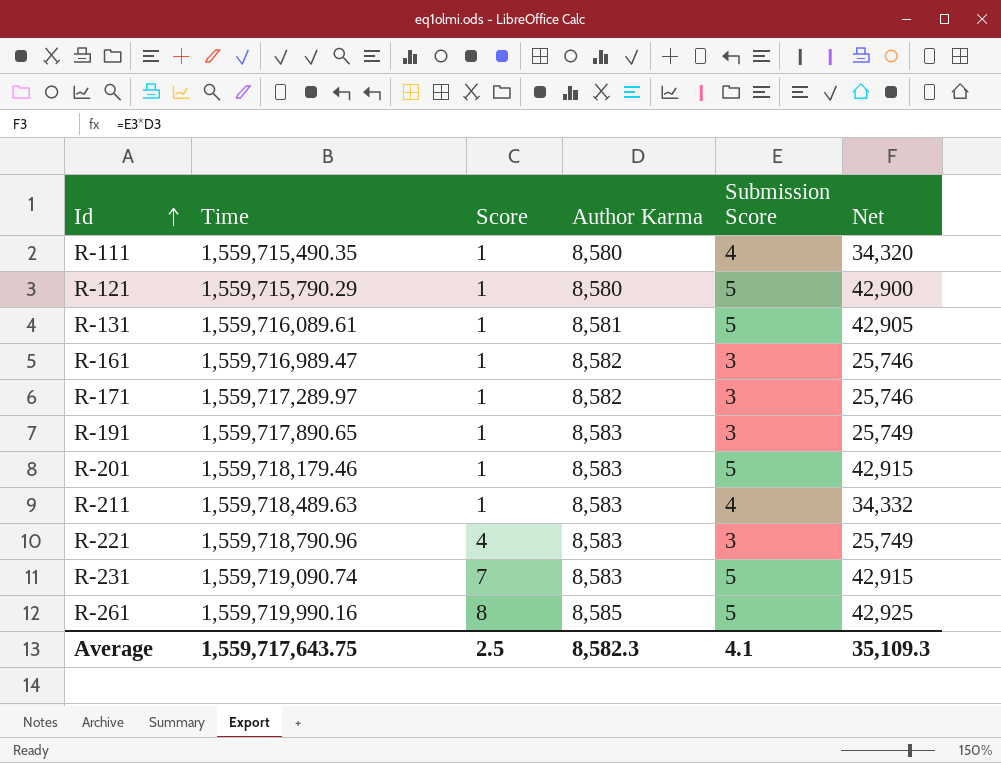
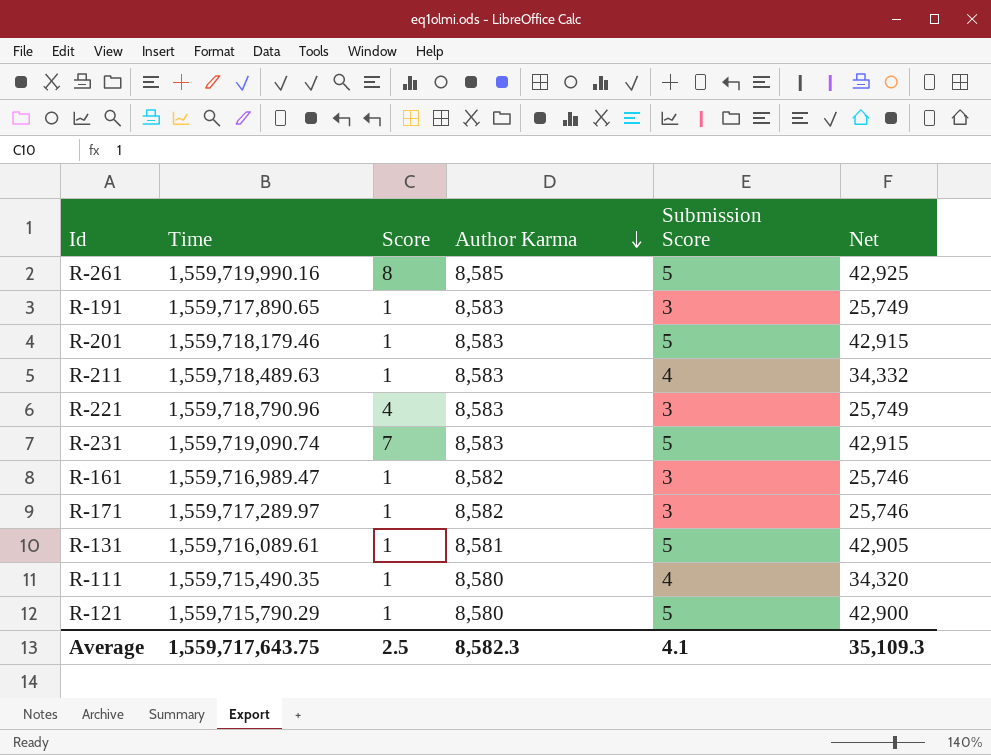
row order: Id ascending -> Author Karma descending

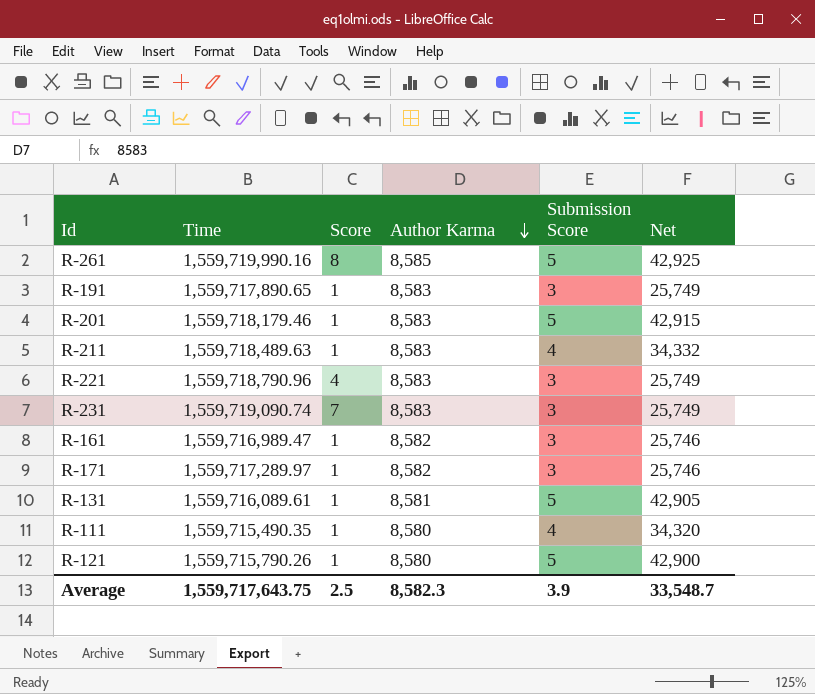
R-231 | Submission Score: 5 -> 3
R-231 | Net: 42,915 -> 25,749
R-121 | Time: 1,559,715,790.29 -> 1,559,715,790.26
Average | Submission Score: 4.1 -> 3.9
Average | Net: 35,109.3 -> 33,548.7

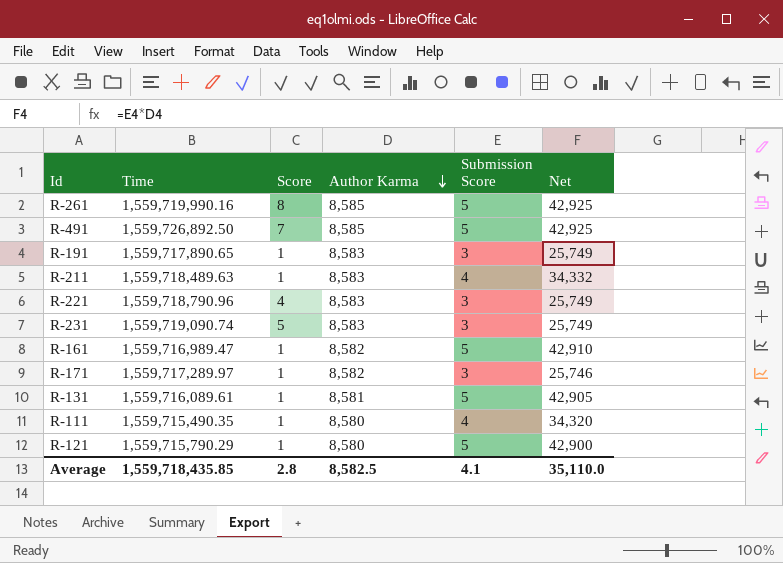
row R-201: 1,559,718,179.46 | 1 | 8,583 | 5 | 42,915 -> none
row R-491: none -> 1,559,726,892.50 | 7 | 8,585 | 5 | 42,925
R-231 | Score: 7 -> 5
R-161 | Submission Score: 3 -> 5
R-161 | Net: 25,746 -> 42,910
R-121 | Time: 1,559,715,790.26 -> 1,559,715,790.29
Average | Time: 1,559,717,643.75 -> 1,559,718,435.85
Average | Score: 2.5 -> 2.8
Average | Author Karma: 8,582.3 -> 8,582.5
Average | Submission Score: 3.9 -> 4.1
Average | Net: 33,548.7 -> 35,110.0

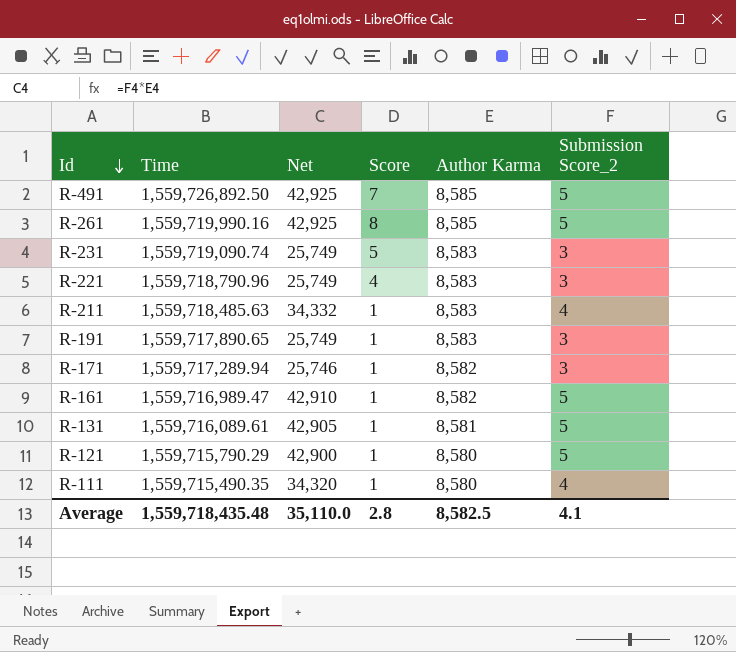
row order: Author Karma descending -> Id descending
column Net | position: 6 -> 3
column name: Submission Score -> Submission Score_2
R-211 | Time: 1,559,718,489.63 -> 1,559,718,485.63
R-171 | Time: 1,559,717,289.97 -> 1,559,717,289.94
Average | Time: 1,559,718,435.85 -> 1,559,718,435.48

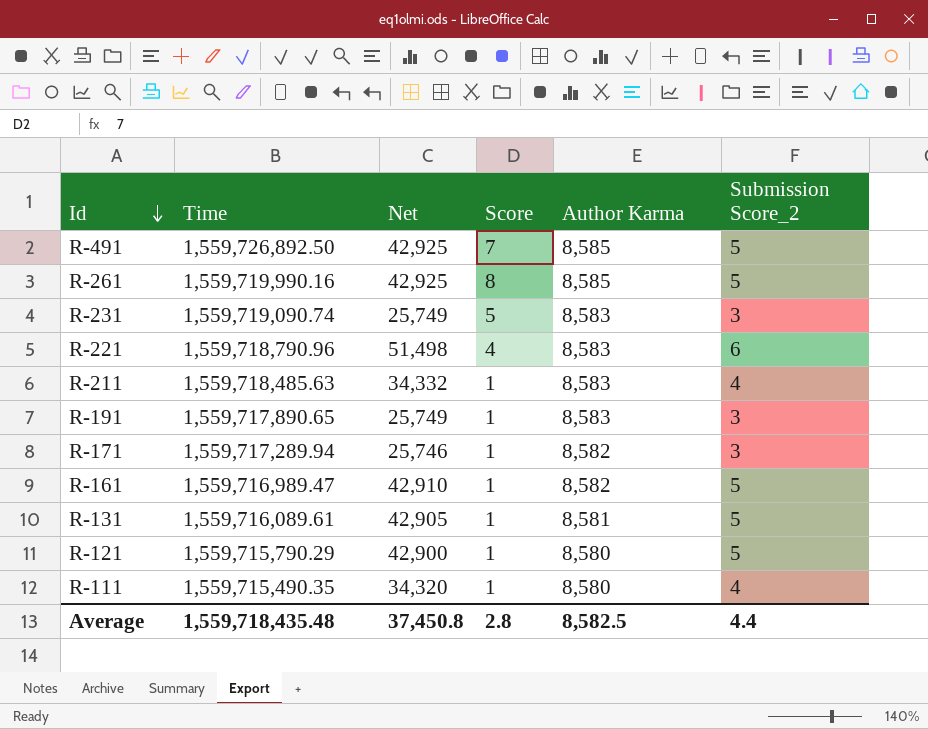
R-221 | Net: 25,749 -> 51,498
R-221 | Submission Score_2: 3 -> 6
Average | Net: 35,110.0 -> 37,450.8
Average | Submission Score_2: 4.1 -> 4.4

